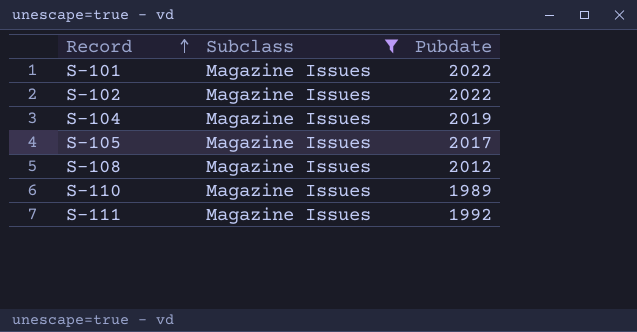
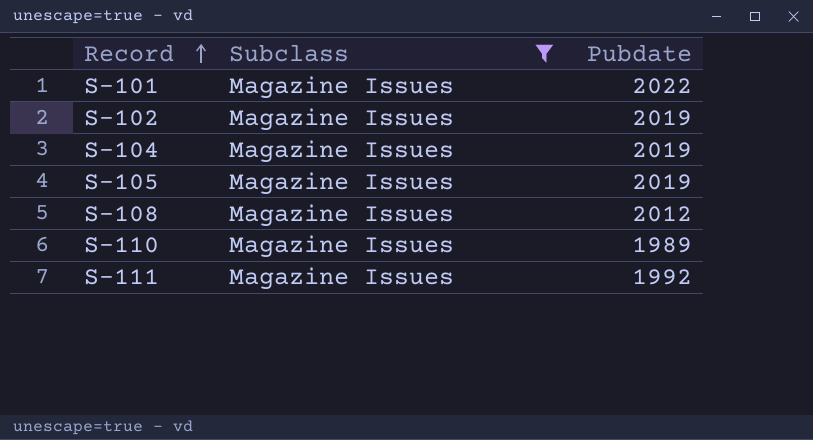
S-102 | Pubdate: 2022 -> 2019
S-105 | Pubdate: 2017 -> 2019

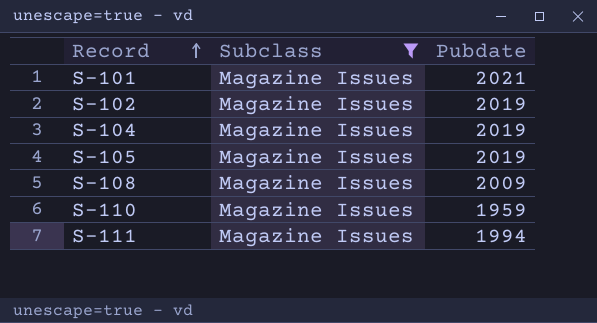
S-101 | Pubdate: 2022 -> 2021
S-108 | Pubdate: 2012 -> 2009
S-110 | Pubdate: 1989 -> 1959
S-111 | Pubdate: 1992 -> 1994

